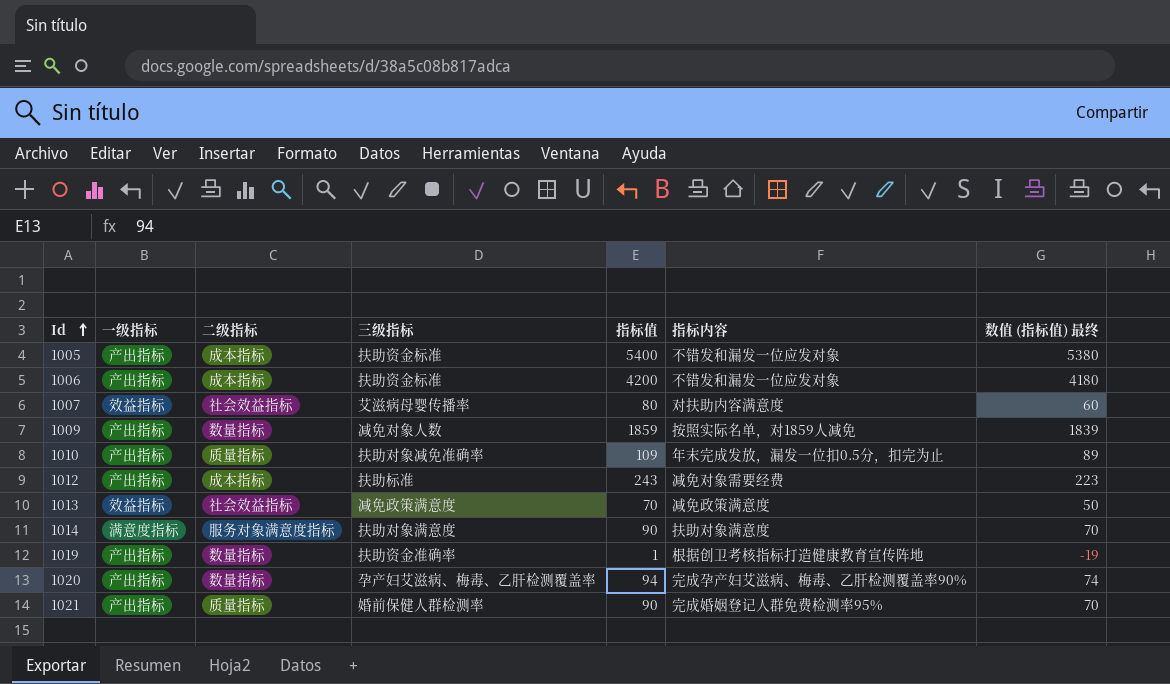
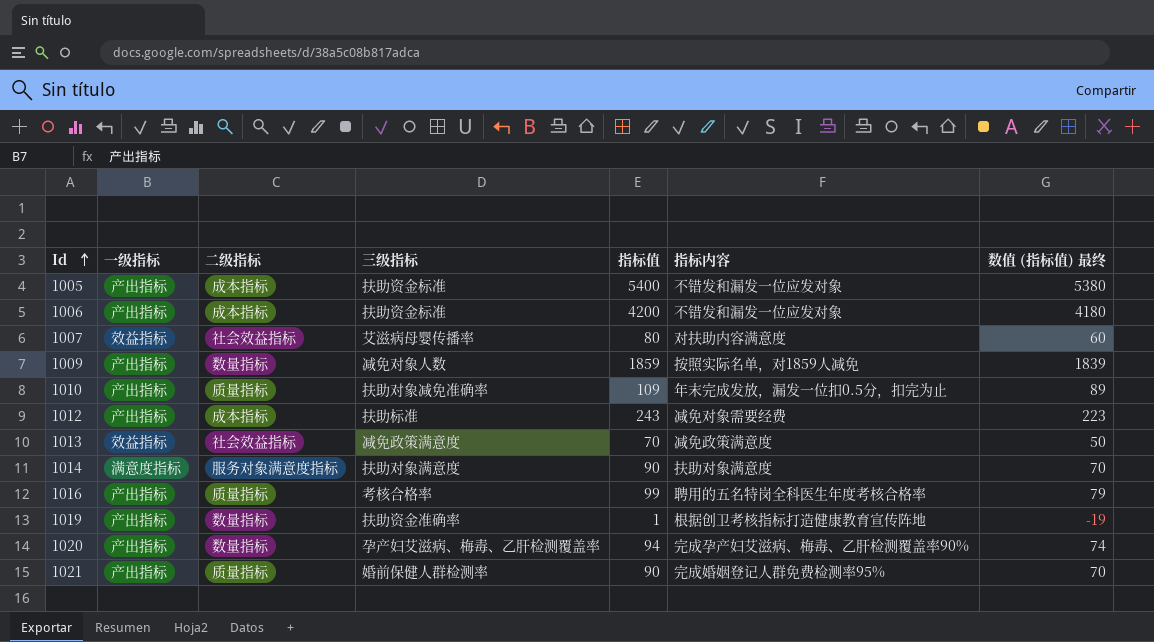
row 1016: none -> 产出指标 | 质量指标 | 考核合格率 | 99 | 聘用的五名特岗全科医生年度考核合格率 | 79

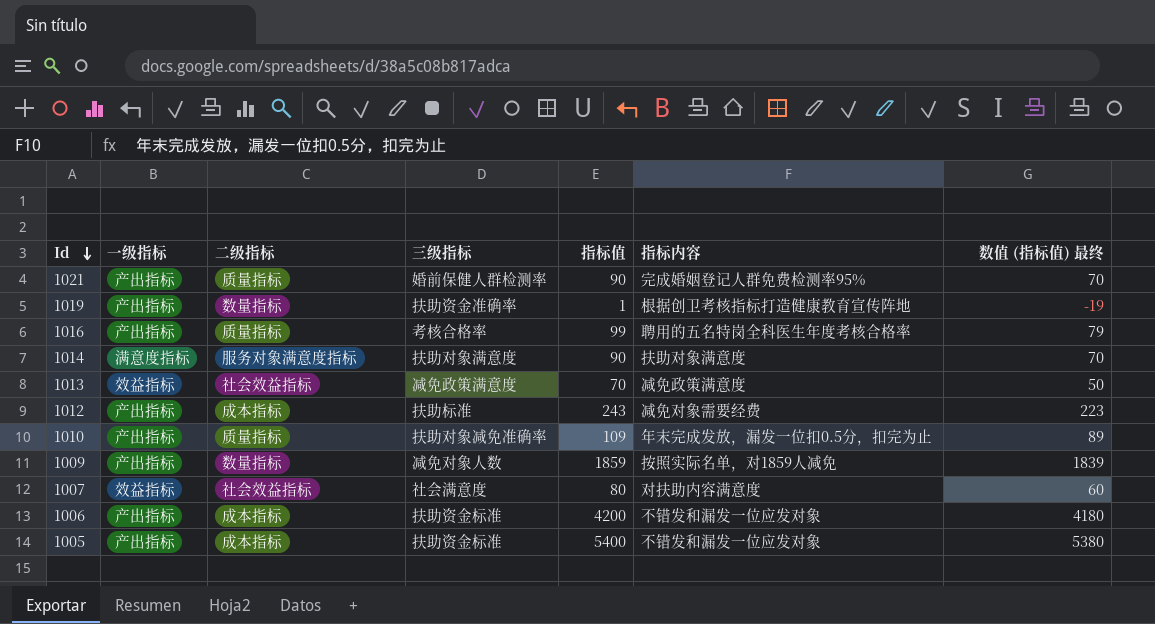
row order: Id ascending -> Id descending
row 1020: 产出指标 | 数量指标 | 孕产妇艾滋病、梅毒、乙肝检测覆盖率 | 94 | 完成孕产妇艾滋病、梅毒、乙肝检测覆盖率90% | 74 -> none
1007 | 三级指标: 艾滋病母婴传播率 -> 社会满意度

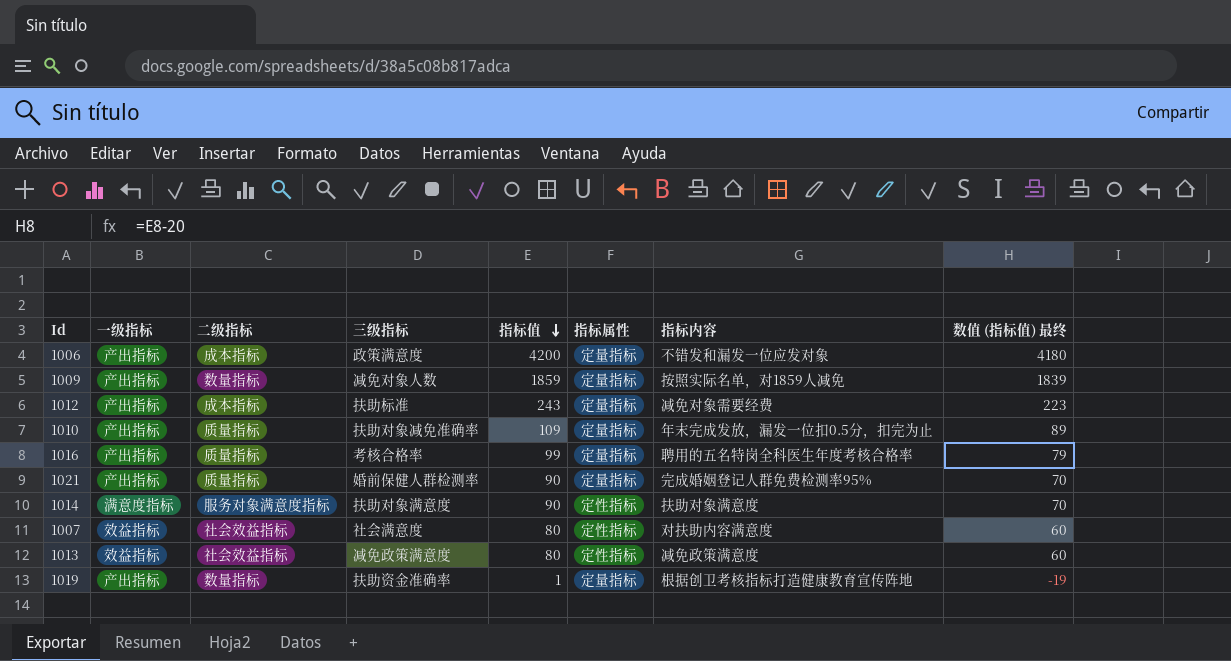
row order: Id descending -> 指标值 descending
column 指标属性 | position: none -> 6
row 1005: 产出指标 | 成本指标 | 扶助资金标准 | 5400 | 不错发和漏发一位应发对象 | 5380 -> none
1006 | 三级指标: 扶助资金标准 -> 政策满意度
1013 | 指标值: 70 -> 80
1013 | 数值 (指标值) 最终: 50 -> 60

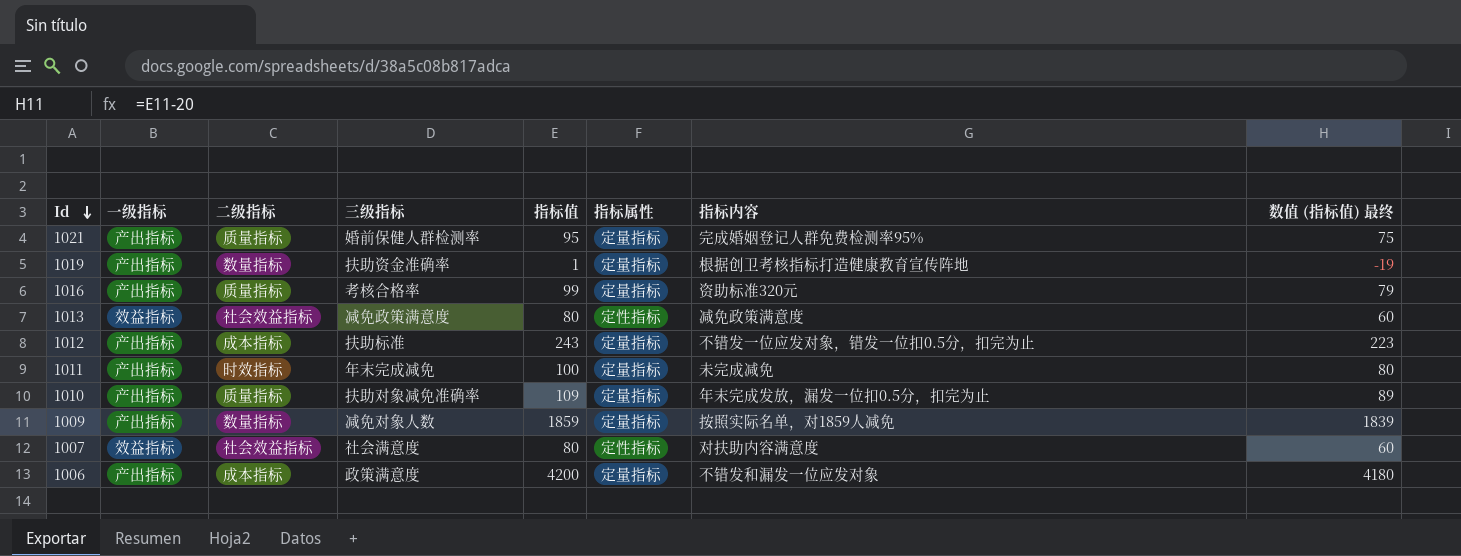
row order: 指标值 descending -> Id descending
row 1014: 满意度指标 | 服务对象满意度指标 | 扶助对象满意度 | 90 | 定性指标 | 扶助对象满意度 | 70 -> none
1021 | 指标值: 90 -> 95
1021 | 数值 (指标值) 最终: 70 -> 75
1016 | 指标内容: 聘用的五名特岗全科医生年度考核合格率 -> 资助标准320元
1012 | 指标内容: 减免对象需要经费 -> 不错发一位应发对象，错发一位扣0.5分，扣完为止
row 1011: none -> 产出指标 | 时效指标 | 年末完成减免 | 100 | 定量指标 | 未完成减免 | 80

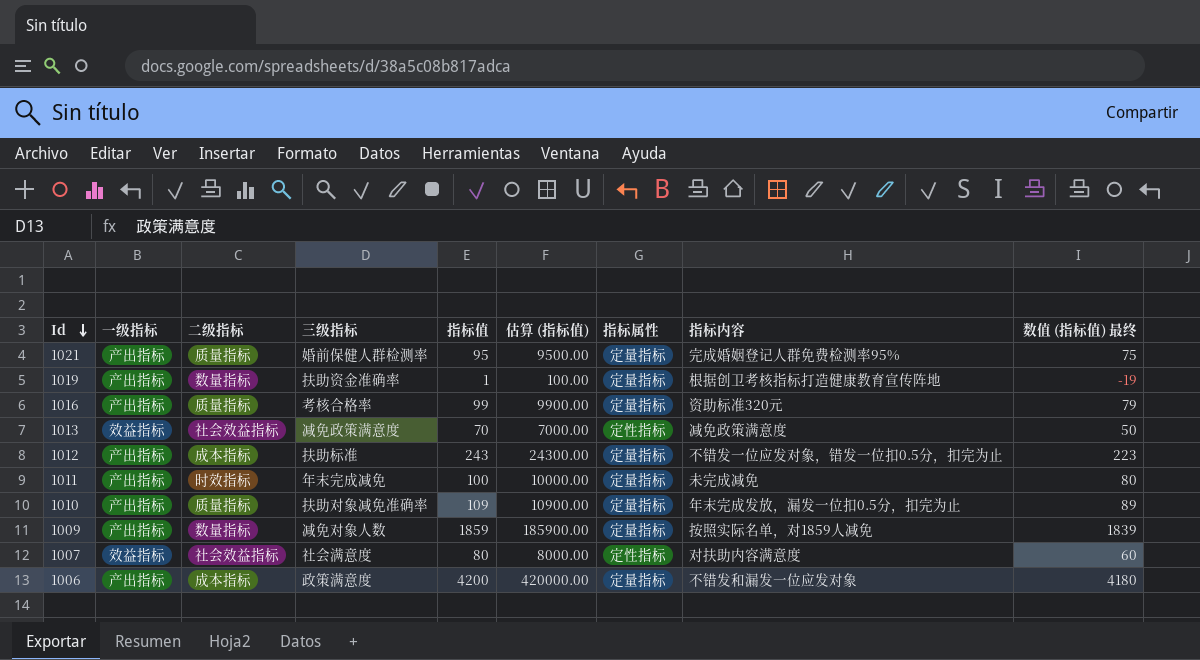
column 估算 (指标值) | formula: none -> [指标值] * 100
1013 | 指标值: 80 -> 70
1013 | 数值 (指标值) 最终: 60 -> 50

